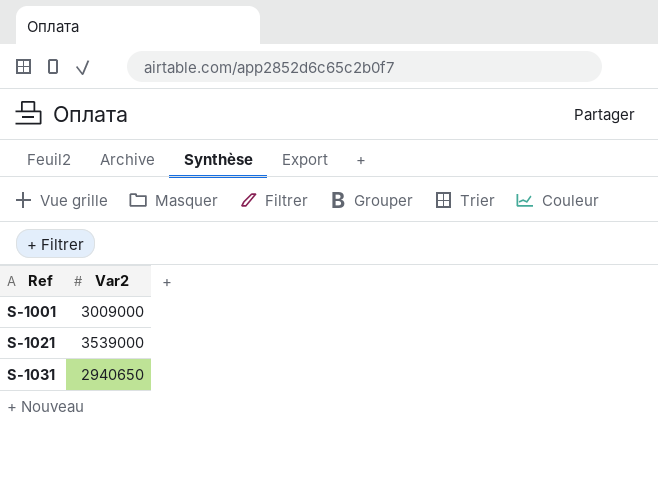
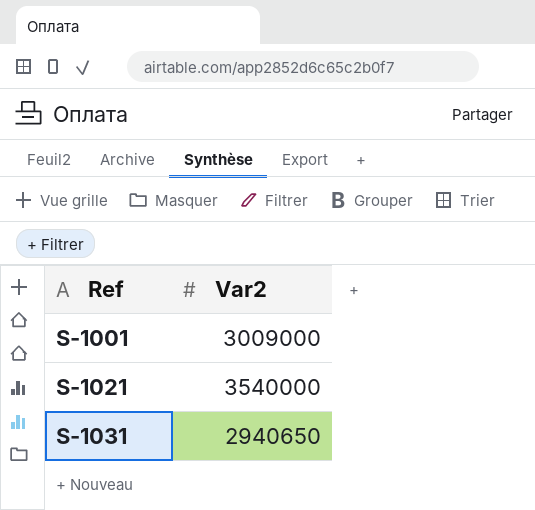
S-1021 | Var2: 3539000 -> 3540000

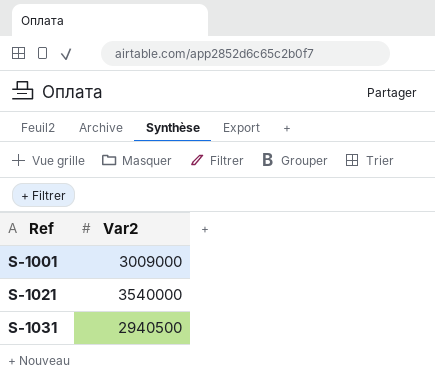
S-1031 | Var2: 2940650 -> 2940500

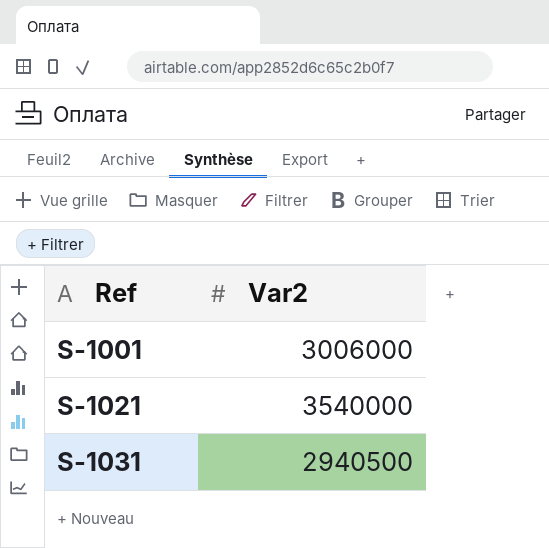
S-1001 | Var2: 3009000 -> 3006000

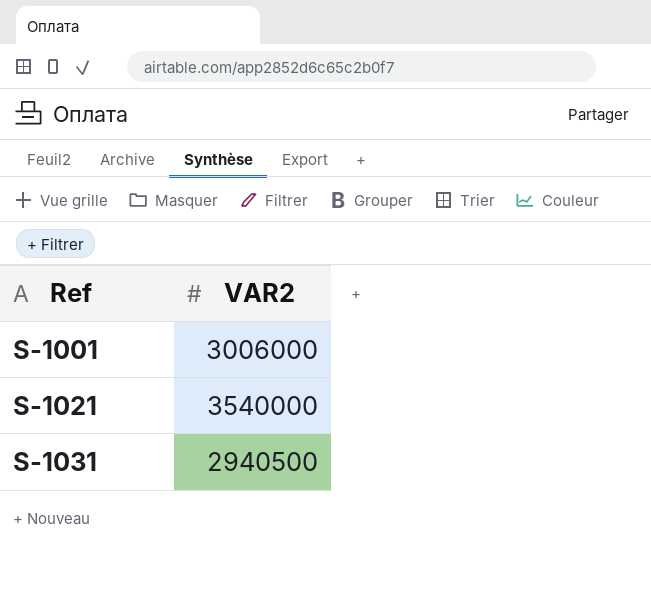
column name: Var2 -> VAR2

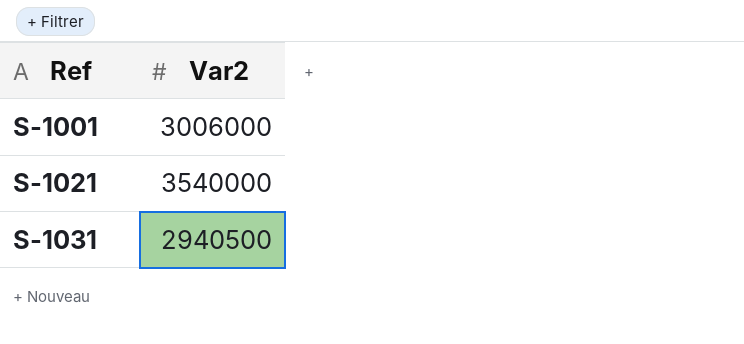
column name: VAR2 -> Var2

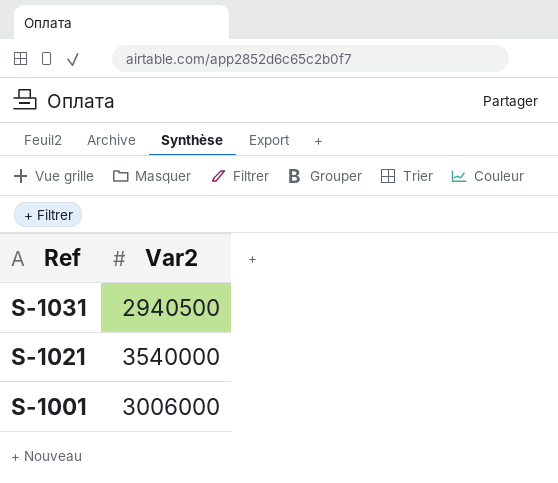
row order: Ref ascending -> Ref descending

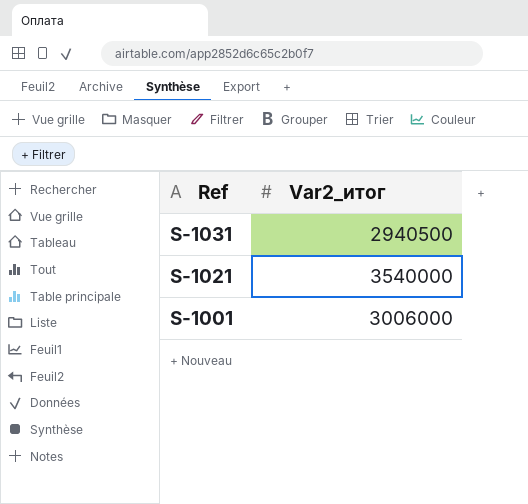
column name: Var2 -> Var2_итог

